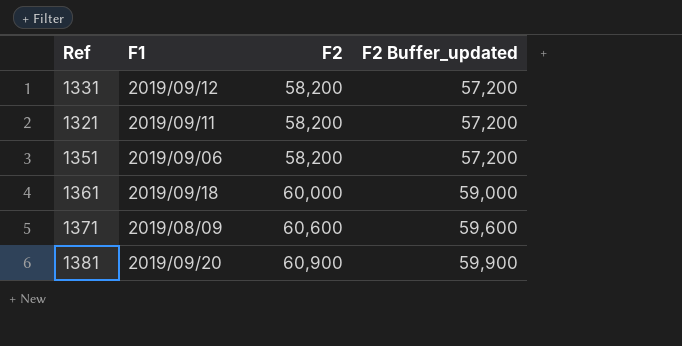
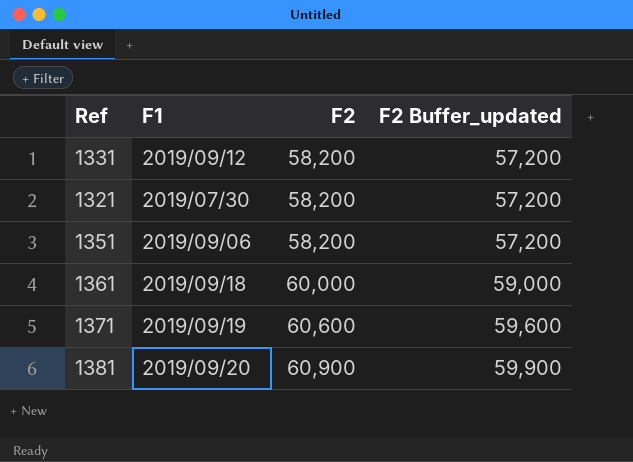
1321 | F1: 2019/09/11 -> 2019/07/30
1371 | F1: 2019/08/09 -> 2019/09/19

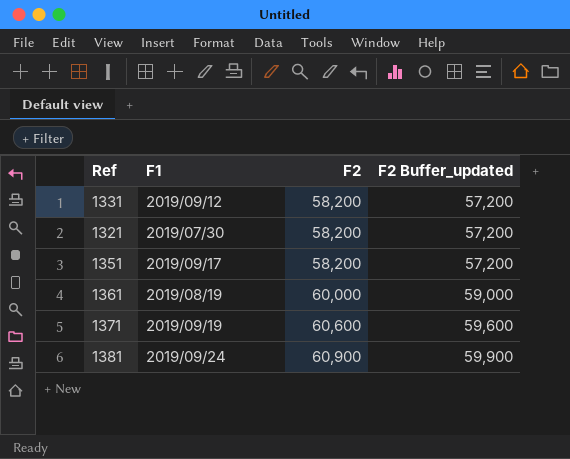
1351 | F1: 2019/09/06 -> 2019/09/17
1361 | F1: 2019/09/18 -> 2019/08/19
1381 | F1: 2019/09/20 -> 2019/09/24

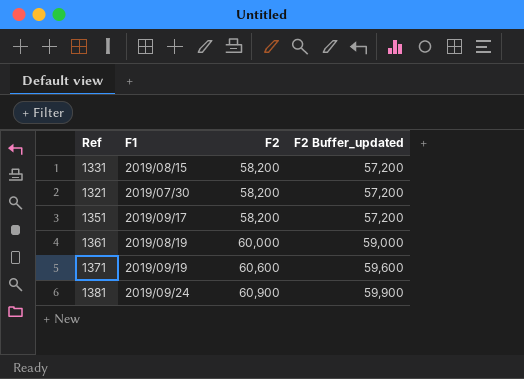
1331 | F1: 2019/09/12 -> 2019/08/15

